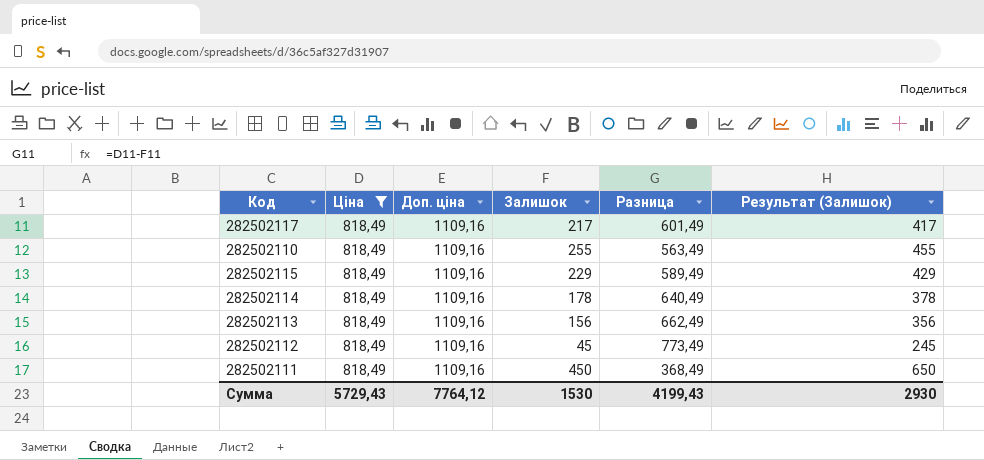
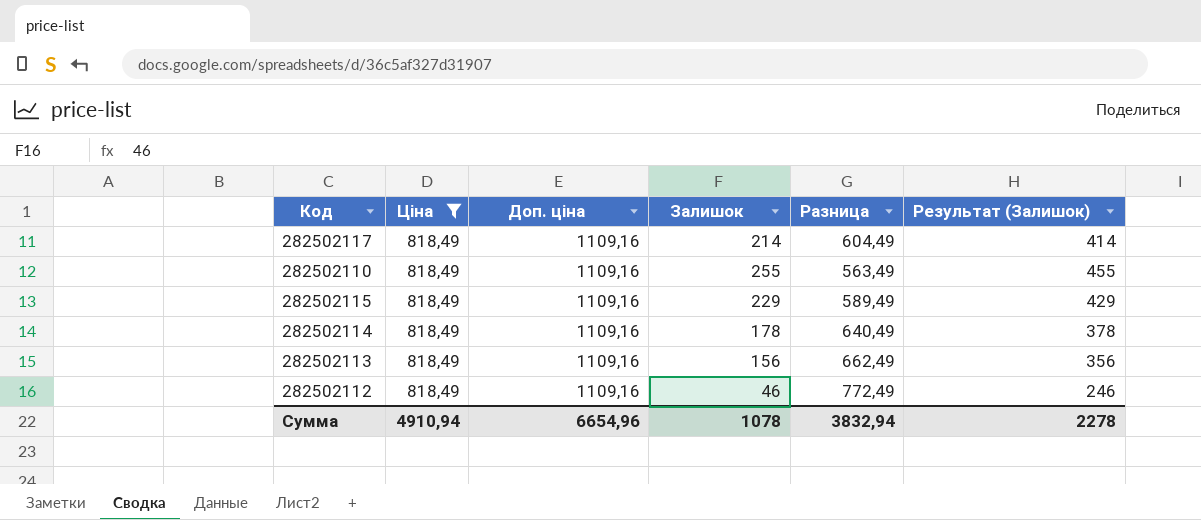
row 282502111: 818,49 | 1109,16 | 450 | 368,49 | 650 -> none
282502117 | Залишок: 217 -> 214
282502117 | Разница: 601,49 -> 604,49
282502117 | Результат (Залишок): 417 -> 414
282502112 | Залишок: 45 -> 46
282502112 | Разница: 773,49 -> 772,49
282502112 | Результат (Залишок): 245 -> 246
Сумма | Ціна: 5729,43 -> 4910,94
Сумма | Доп. ціна: 7764,12 -> 6654,96
Сумма | Залишок: 1530 -> 1078
Сумма | Разница: 4199,43 -> 3832,94
Сумма | Результат (Залишок): 2930 -> 2278

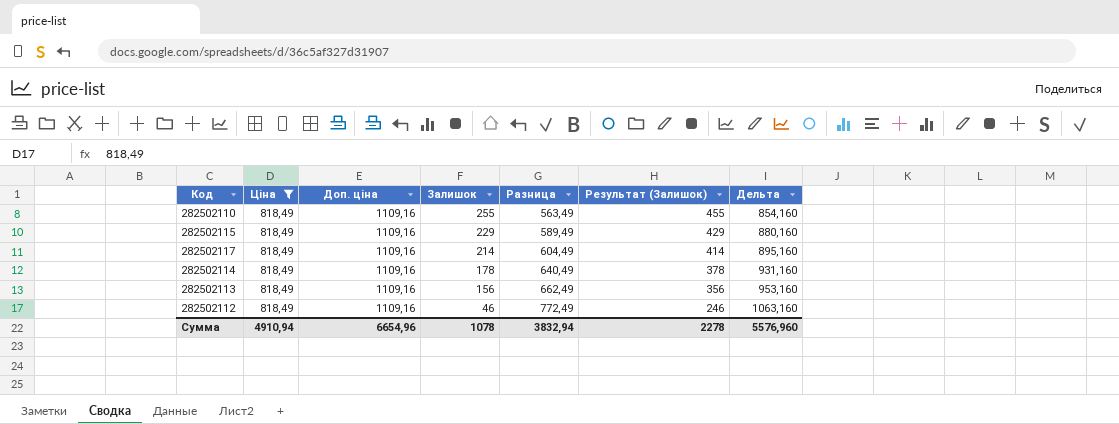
row order: none -> Залишок descending
column Дельта | formula: none -> [Доп. ціна] - [Залишок]

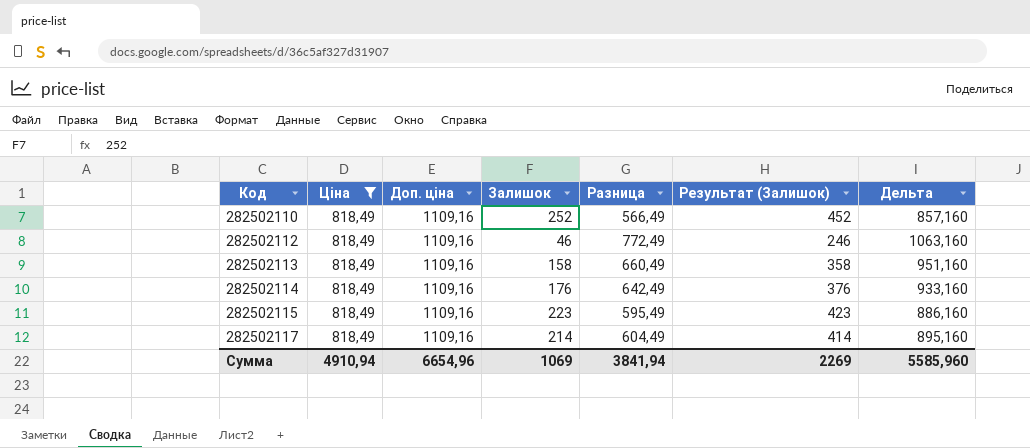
row order: Залишок descending -> Код ascending
282502110 | Залишок: 255 -> 252
282502110 | Разница: 563,49 -> 566,49
282502110 | Результат (Залишок): 455 -> 452
282502110 | Дельта: 854,160 -> 857,160
282502113 | Залишок: 156 -> 158
282502113 | Разница: 662,49 -> 660,49
282502113 | Результат (Залишок): 356 -> 358
282502113 | Дельта: 953,160 -> 951,160
282502114 | Залишок: 178 -> 176
282502114 | Разница: 640,49 -> 642,49
282502114 | Результат (Залишок): 378 -> 376
282502114 | Дельта: 931,160 -> 933,160
282502115 | Залишок: 229 -> 223
282502115 | Разница: 589,49 -> 595,49
282502115 | Результат (Залишок): 429 -> 423
282502115 | Дельта: 880,160 -> 886,160
Сумма | Залишок: 1078 -> 1069
Сумма | Разница: 3832,94 -> 3841,94
Сумма | Результат (Залишок): 2278 -> 2269
Сумма | Дельта: 5576,960 -> 5585,960

